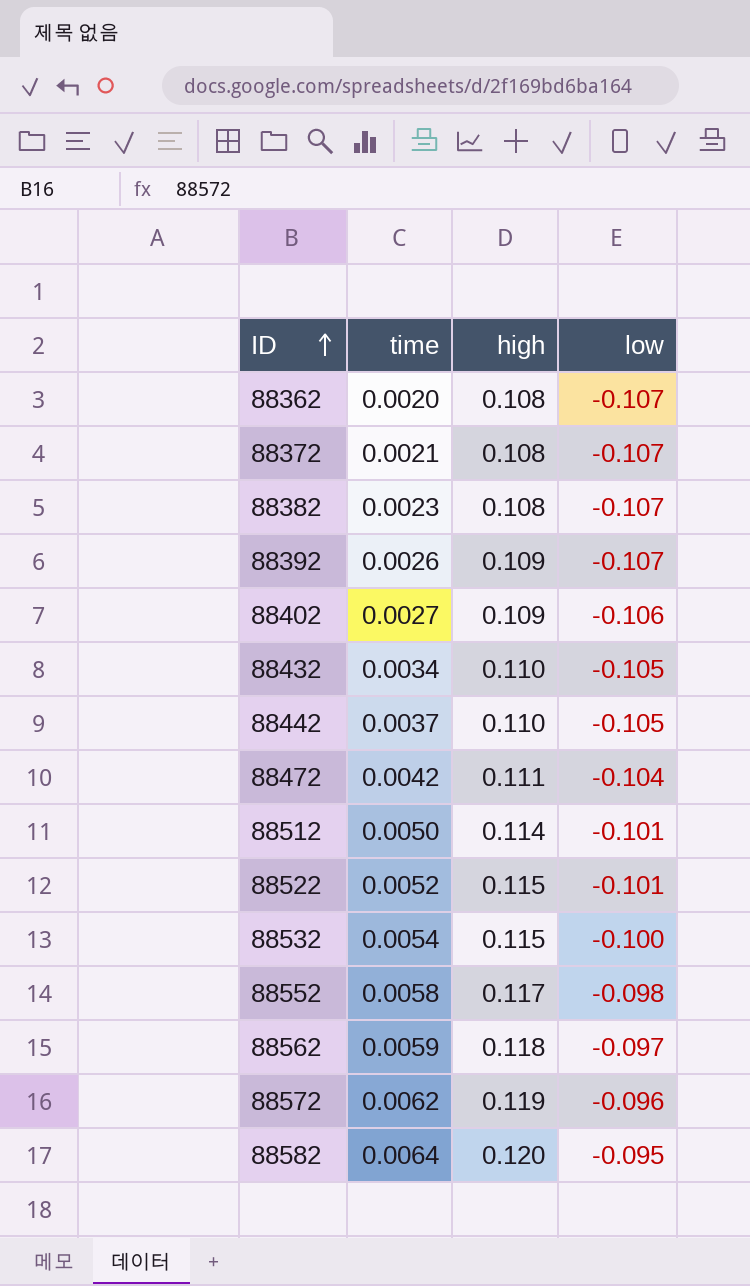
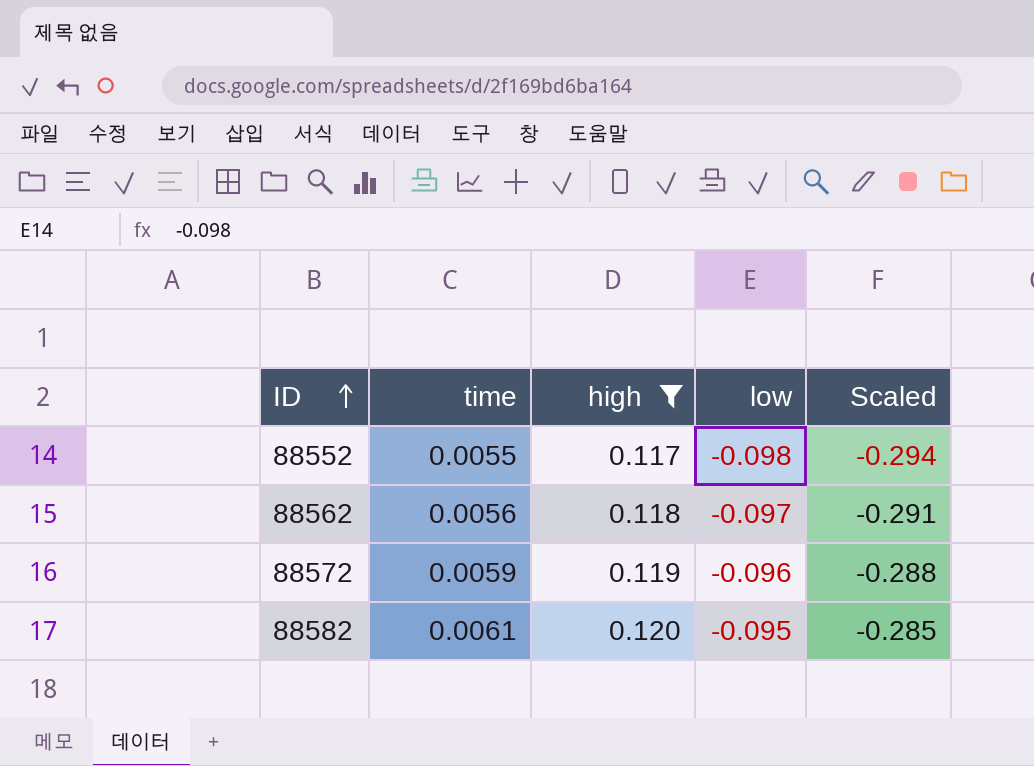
filter: none -> high >= 0.117
column Scaled | formula: none -> [low] * 3
88552 | time: 0.0058 -> 0.0055
88562 | time: 0.0059 -> 0.0056
88572 | time: 0.0062 -> 0.0059
88582 | time: 0.0064 -> 0.0061

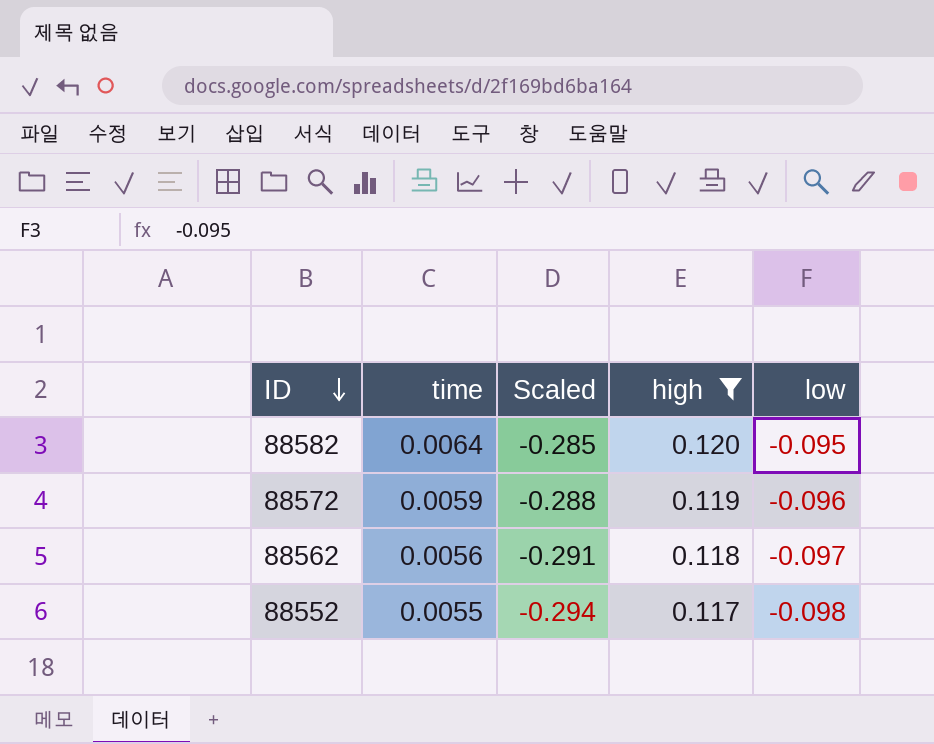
row order: ID ascending -> ID descending
column Scaled | position: 5 -> 3
88582 | time: 0.0061 -> 0.0064

